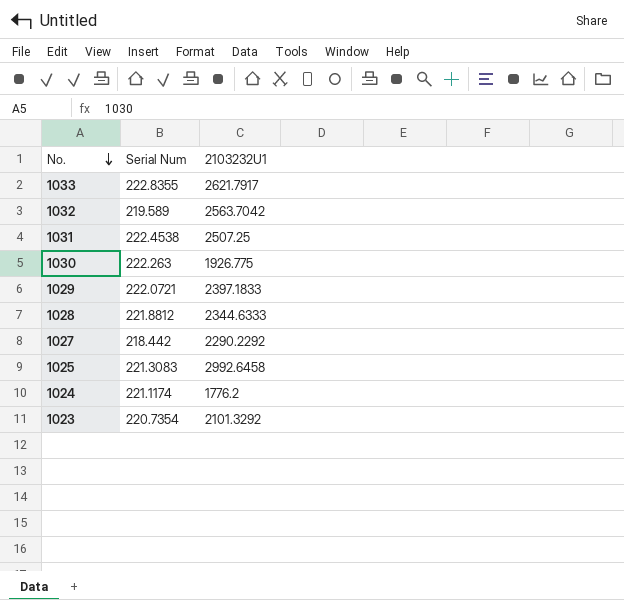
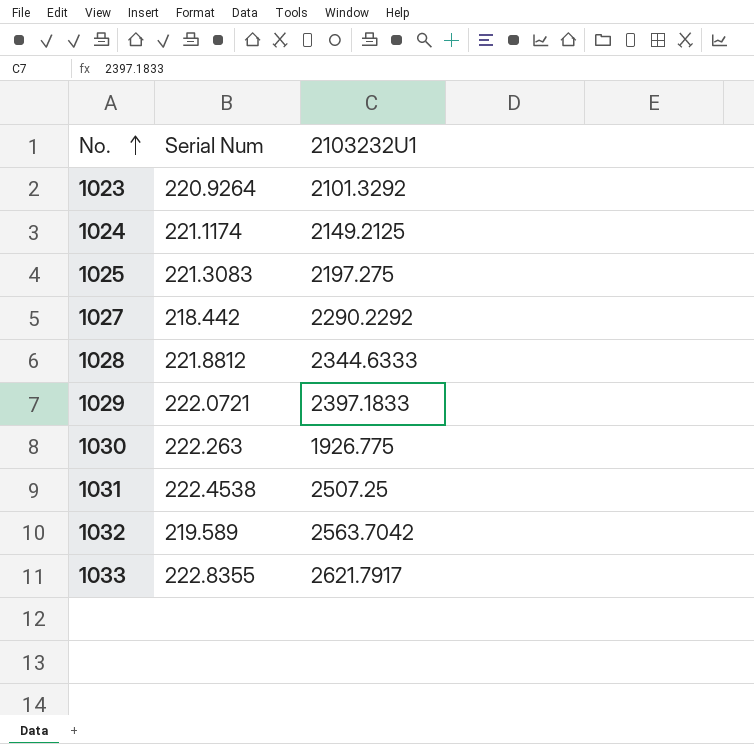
row order: No. descending -> No. ascending
1023 | Serial Num: 220.7354 -> 220.9264
1024 | 2103232U1: 1776.2 -> 2149.2125
1025 | 2103232U1: 2992.6458 -> 2197.275

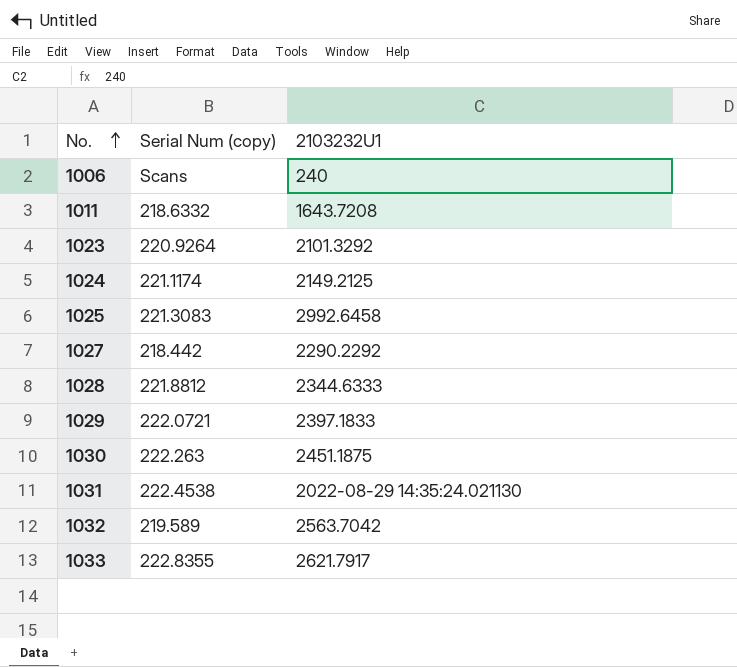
column name: Serial Num -> Serial Num (copy)
row 1006: none -> Scans | 240
row 1011: none -> 218.6332 | 1643.7208
1025 | 2103232U1: 2197.275 -> 2992.6458
1030 | 2103232U1: 1926.775 -> 2451.1875
1031 | 2103232U1: 2507.25 -> 2022-08-29 14:35:24.021130

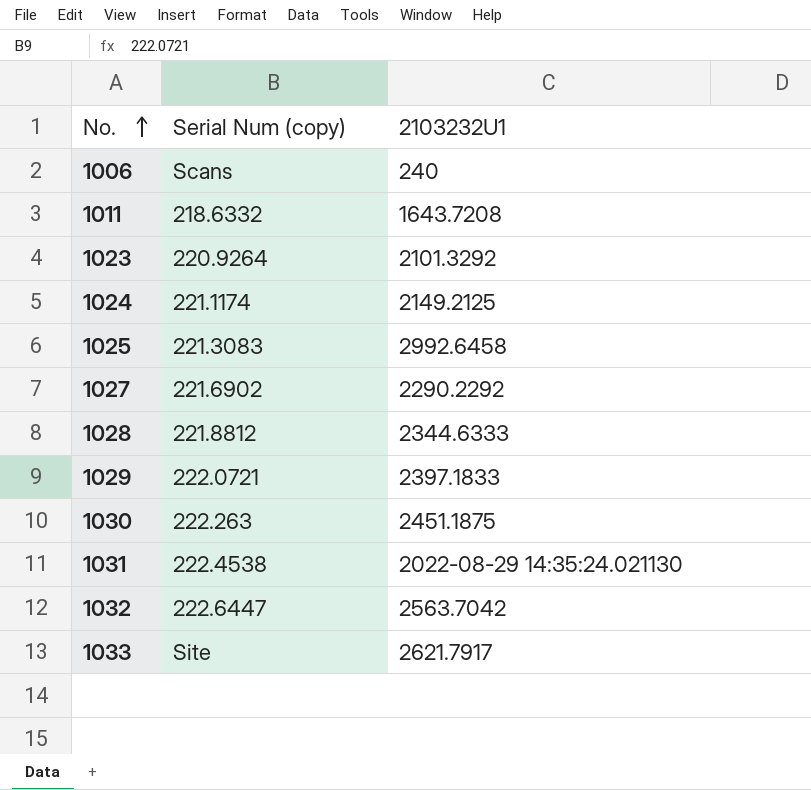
1027 | Serial Num (copy): 218.442 -> 221.6902
1032 | Serial Num (copy): 219.589 -> 222.6447
1033 | Serial Num (copy): 222.8355 -> Site

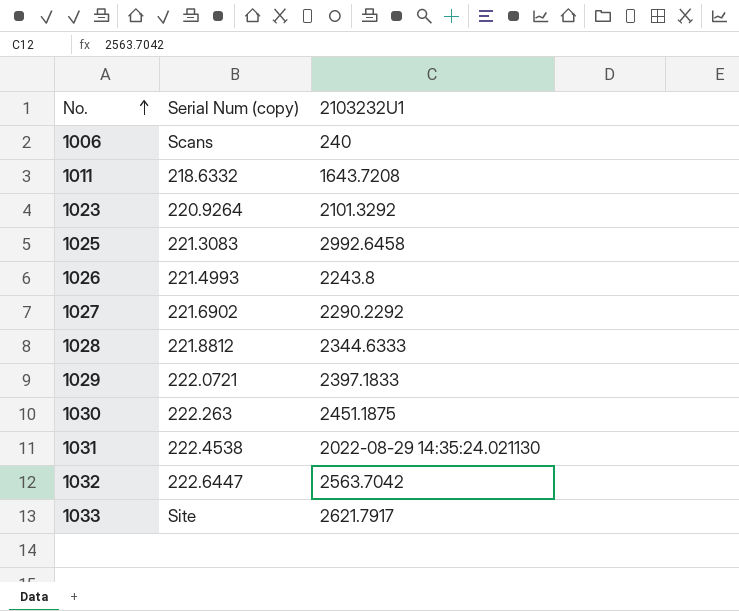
row 1024: 221.1174 | 2149.2125 -> none
row 1026: none -> 221.4993 | 2243.8

